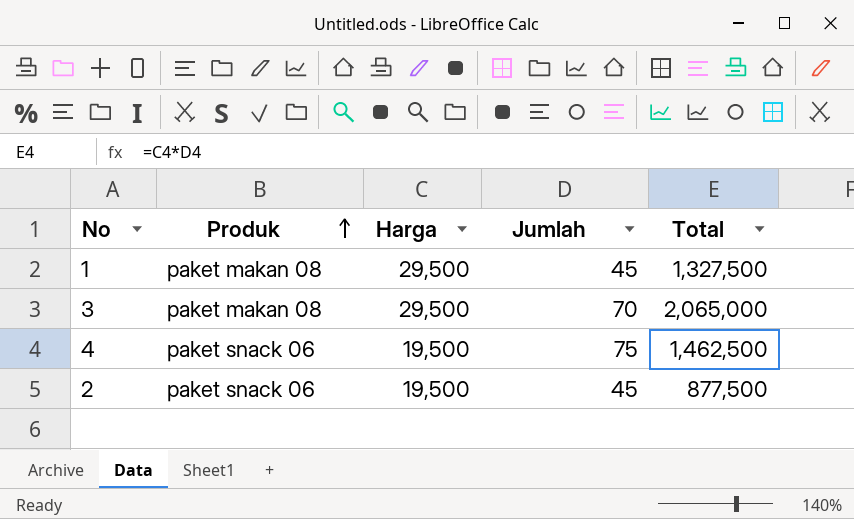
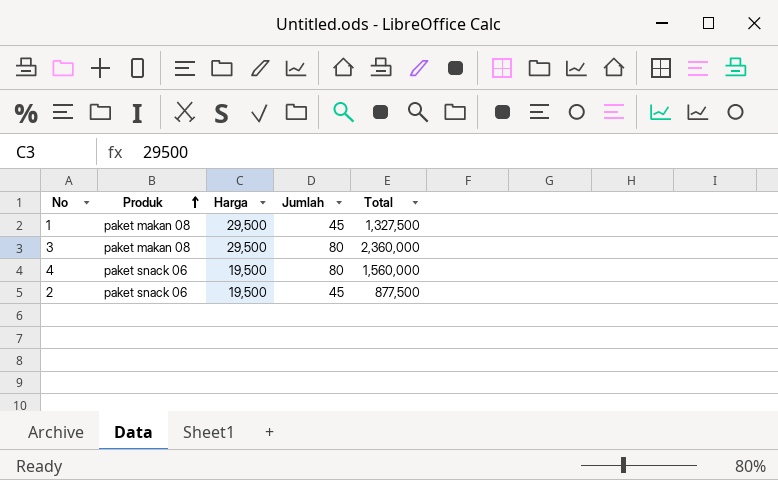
3 | Jumlah: 70 -> 80
3 | Total: 2,065,000 -> 2,360,000
4 | Jumlah: 75 -> 80
4 | Total: 1,462,500 -> 1,560,000

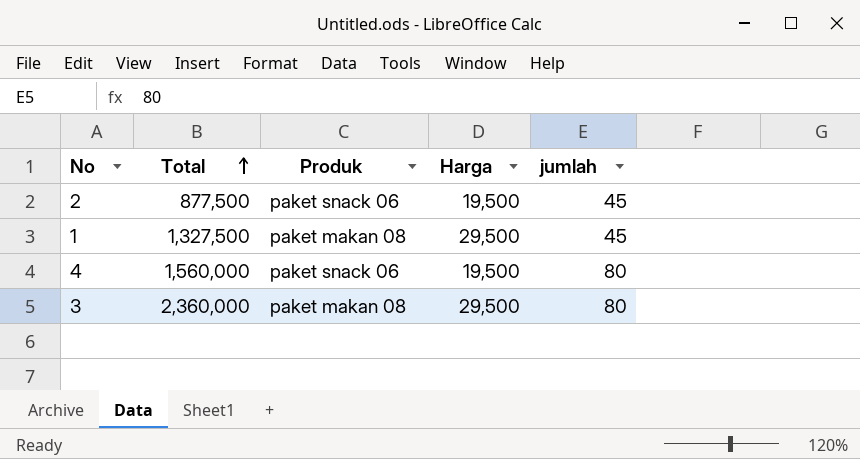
row order: Produk ascending -> Total ascending
column Total | position: 5 -> 2
column name: Jumlah -> jumlah

